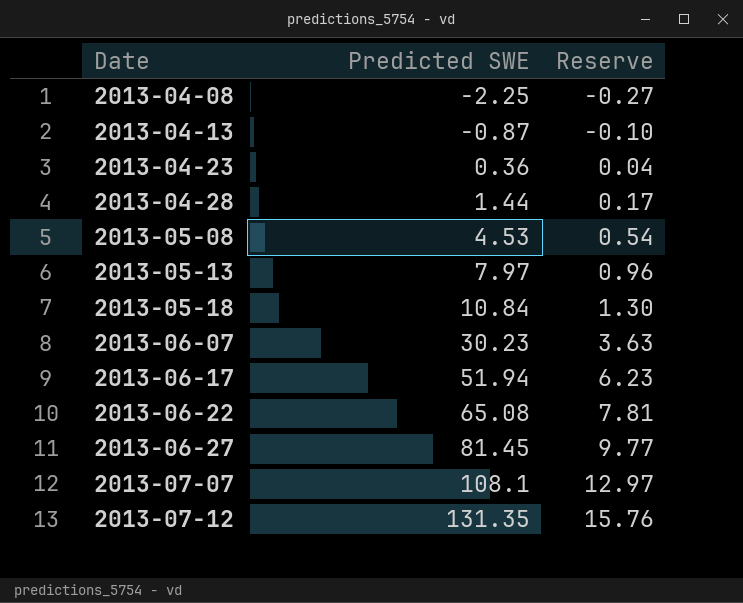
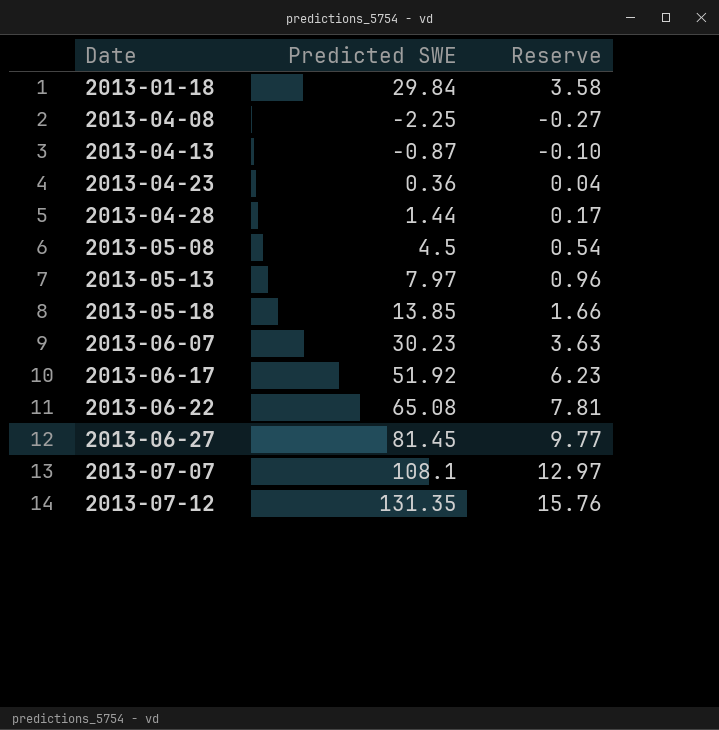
row 2013-01-18: none -> 29.84 | 3.58
2013-05-08 | Predicted SWE: 4.53 -> 4.5
2013-05-18 | Predicted SWE: 10.84 -> 13.85
2013-05-18 | Reserve: 1.30 -> 1.66
2013-06-17 | Predicted SWE: 51.94 -> 51.92

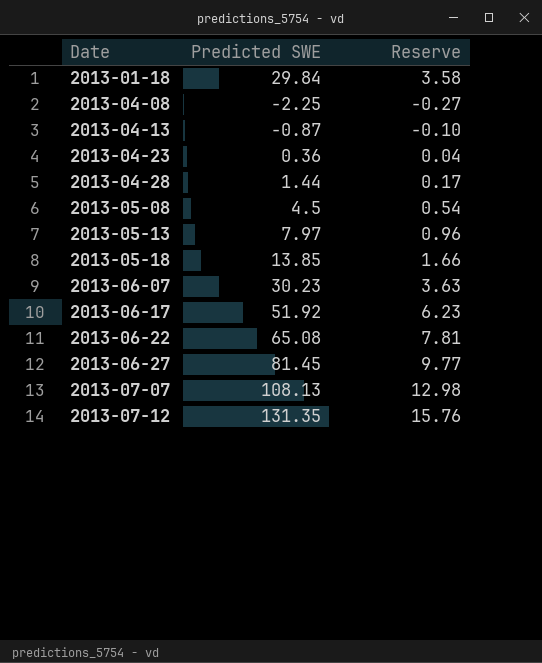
2013-07-07 | Predicted SWE: 108.1 -> 108.13
2013-07-07 | Reserve: 12.97 -> 12.98

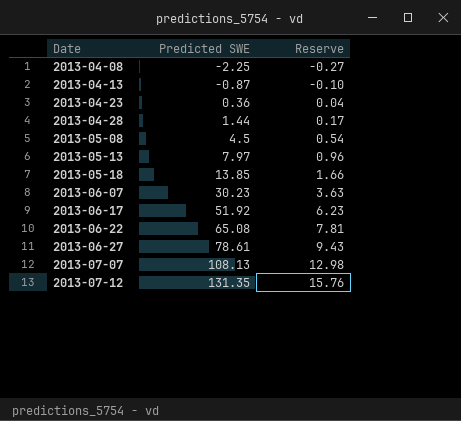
row 2013-01-18: 29.84 | 3.58 -> none
2013-06-27 | Predicted SWE: 81.45 -> 78.61
2013-06-27 | Reserve: 9.77 -> 9.43

